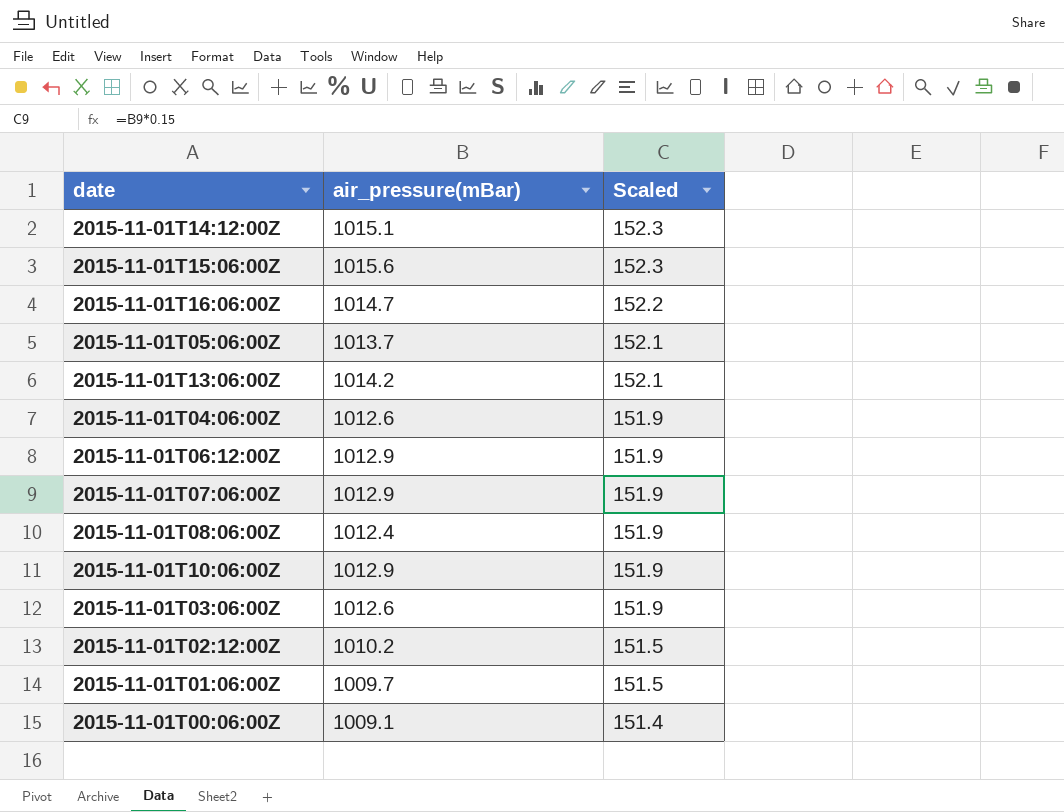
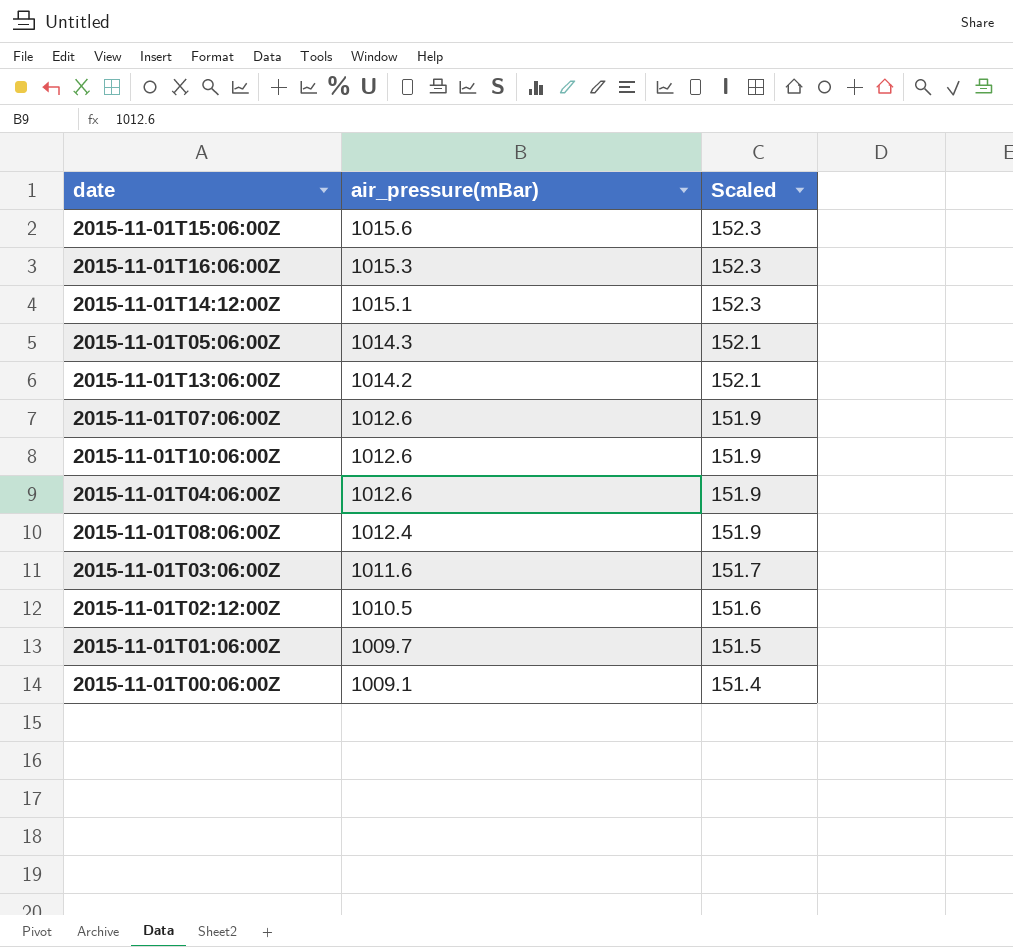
row order: Scaled descending -> air_pressure(mBar) descending
row 2015-11-01T06:12:00Z: 1012.9 | 151.9 -> none
2015-11-01T16:06:00Z | air_pressure(mBar): 1014.7 -> 1015.3
2015-11-01T16:06:00Z | Scaled: 152.2 -> 152.3
2015-11-01T05:06:00Z | air_pressure(mBar): 1013.7 -> 1014.3
2015-11-01T07:06:00Z | air_pressure(mBar): 1012.9 -> 1012.6
2015-11-01T10:06:00Z | air_pressure(mBar): 1012.9 -> 1012.6
2015-11-01T03:06:00Z | air_pressure(mBar): 1012.6 -> 1011.6
2015-11-01T03:06:00Z | Scaled: 151.9 -> 151.7
2015-11-01T02:12:00Z | air_pressure(mBar): 1010.2 -> 1010.5
2015-11-01T02:12:00Z | Scaled: 151.5 -> 151.6

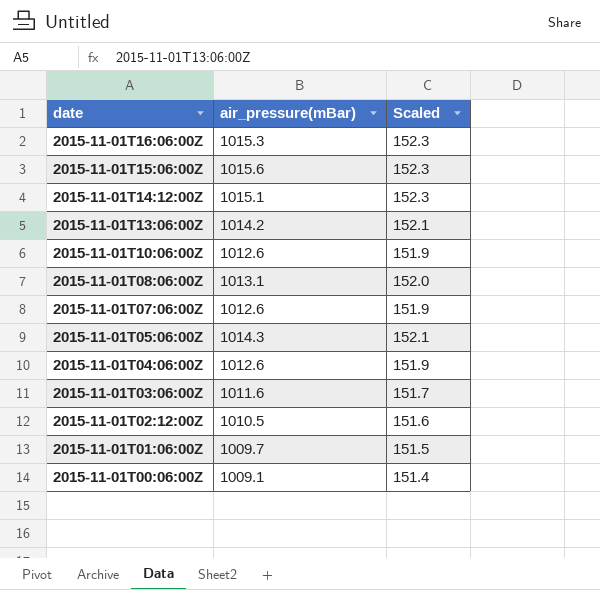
row order: air_pressure(mBar) descending -> date descending
2015-11-01T08:06:00Z | air_pressure(mBar): 1012.4 -> 1013.1
2015-11-01T08:06:00Z | Scaled: 151.9 -> 152.0

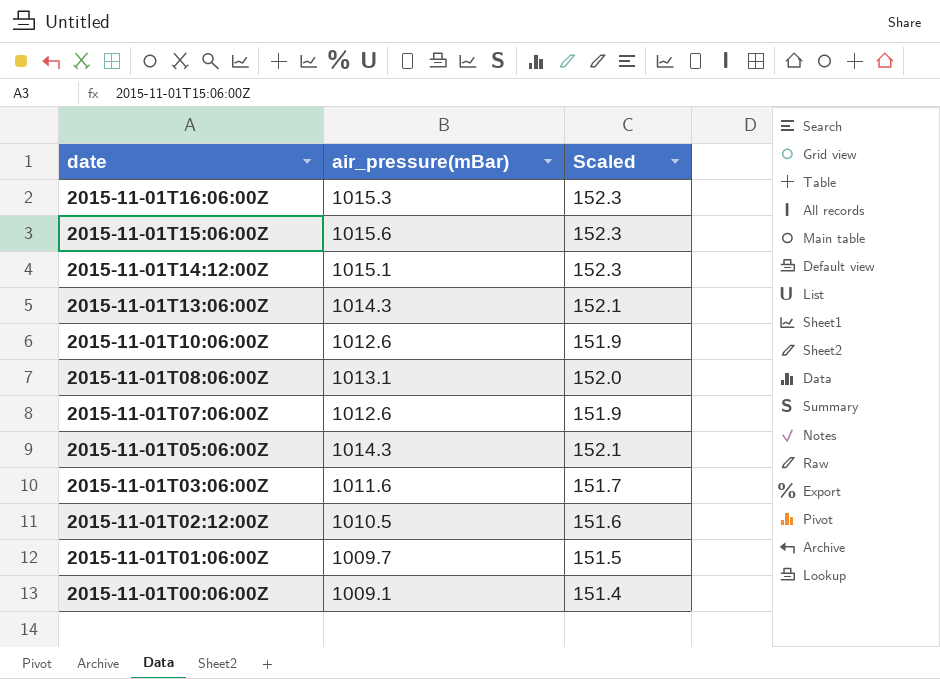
row 2015-11-01T04:06:00Z: 1012.6 | 151.9 -> none
2015-11-01T13:06:00Z | air_pressure(mBar): 1014.2 -> 1014.3

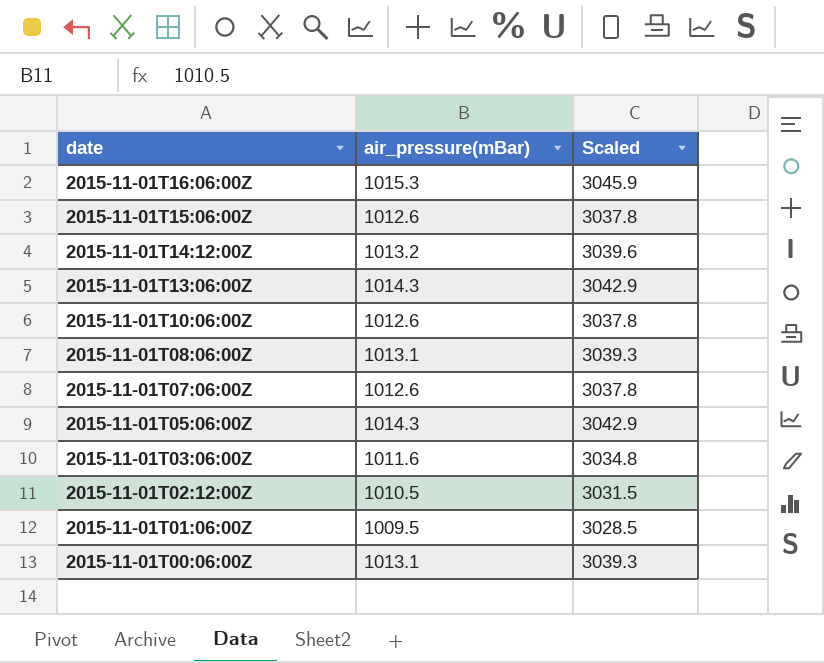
column Scaled | formula: [air_pressure(mBar)] * 0.15 -> [air_pressure(mBar)] * 3
2015-11-01T15:06:00Z | air_pressure(mBar): 1015.6 -> 1012.6
2015-11-01T14:12:00Z | air_pressure(mBar): 1015.1 -> 1013.2
2015-11-01T01:06:00Z | air_pressure(mBar): 1009.7 -> 1009.5
2015-11-01T00:06:00Z | air_pressure(mBar): 1009.1 -> 1013.1

